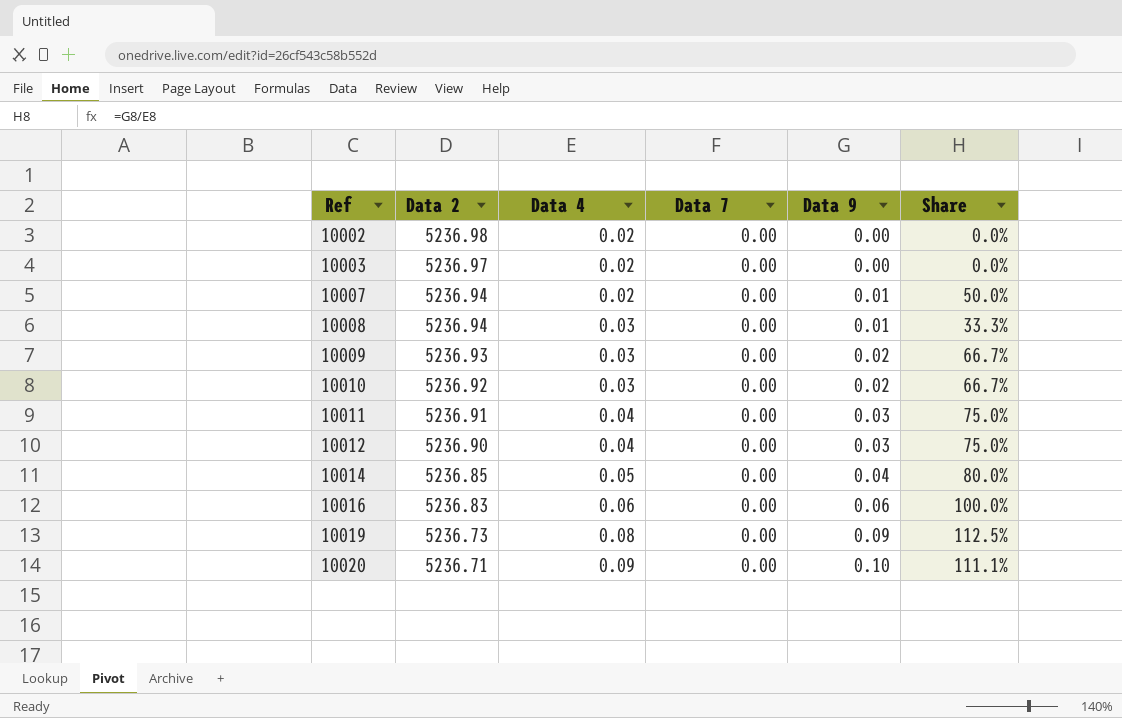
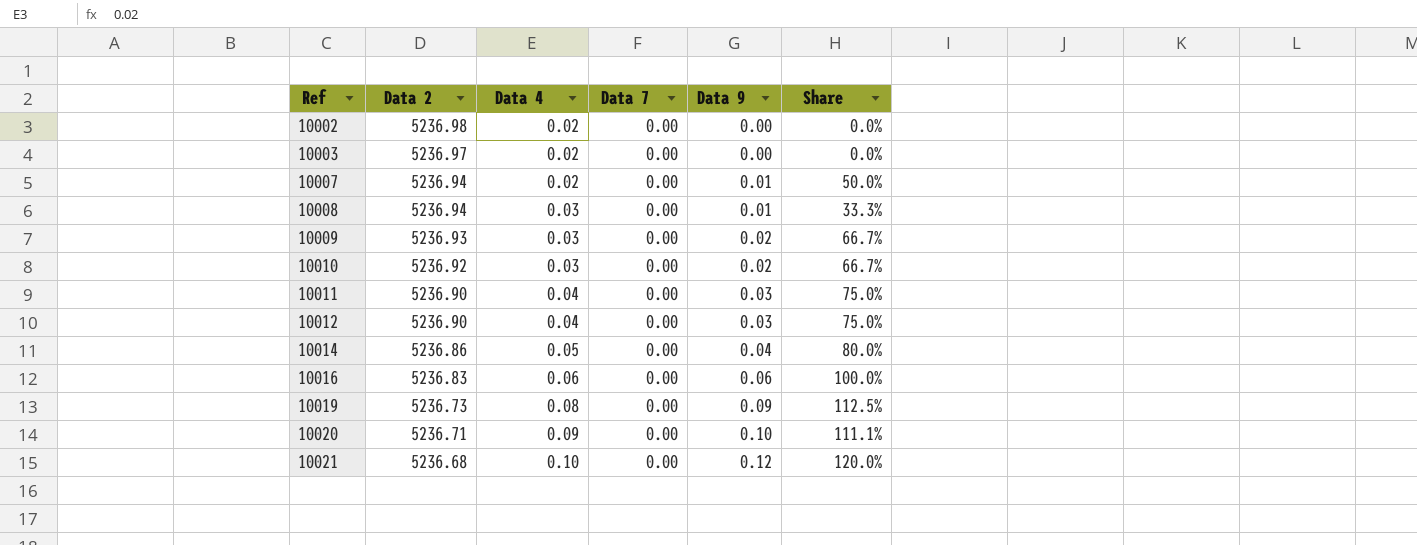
10011 | Data 2: 5236.91 -> 5236.90
10014 | Data 2: 5236.85 -> 5236.86
row 10021: none -> 5236.68 | 0.10 | 0.00 | 0.12 | 120.0%

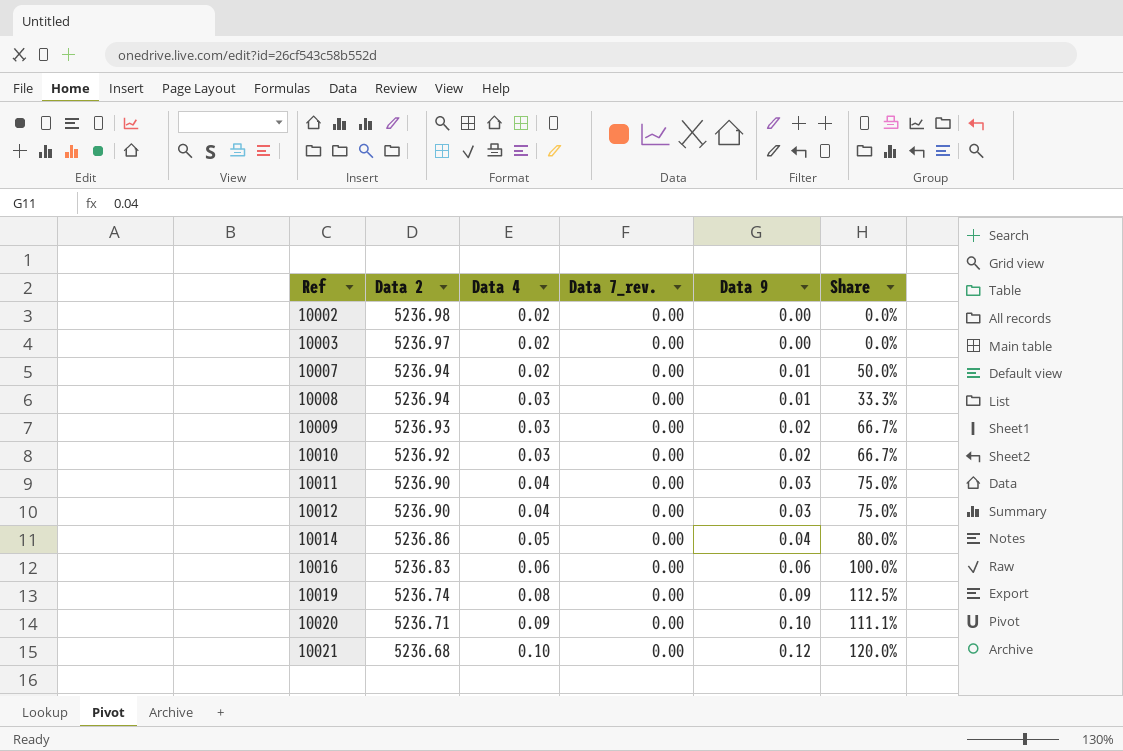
column name: Data 7 -> Data 7_rev.
10019 | Data 2: 5236.73 -> 5236.74

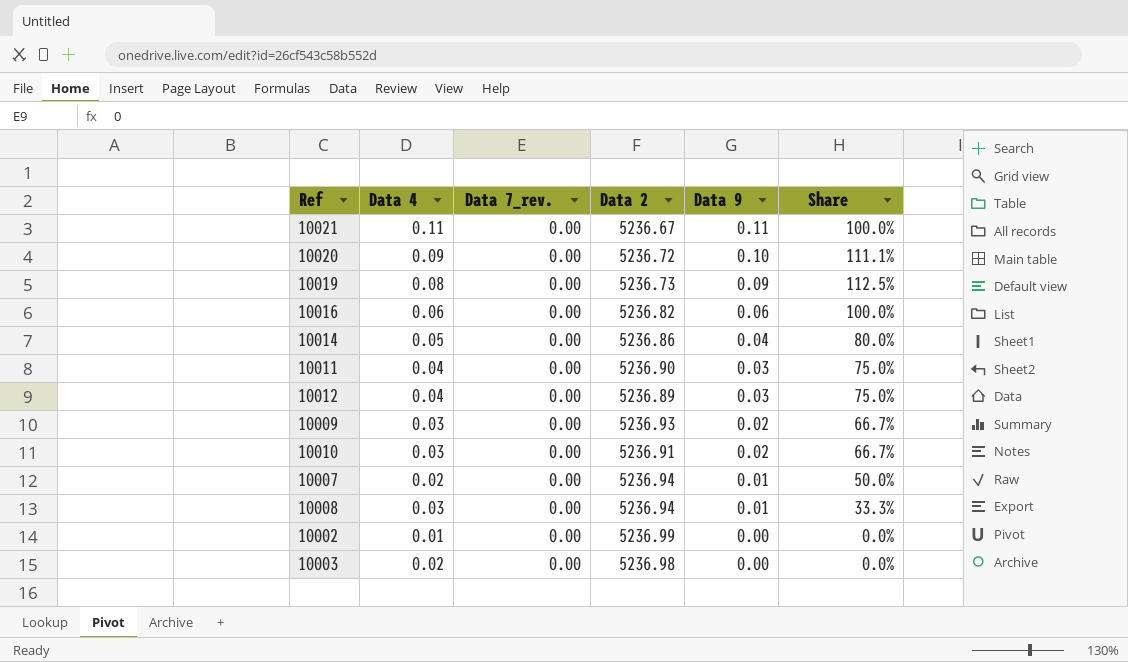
row order: Ref ascending -> Data 9 descending
column Data 2 | position: 2 -> 4
10021 | Data 4: 0.10 -> 0.11
10021 | Data 2: 5236.68 -> 5236.67
10021 | Data 9: 0.12 -> 0.11
10021 | Share: 120.0% -> 100.0%
10020 | Data 2: 5236.71 -> 5236.72
10019 | Data 2: 5236.74 -> 5236.73
10016 | Data 2: 5236.83 -> 5236.82
10012 | Data 2: 5236.90 -> 5236.89
10010 | Data 2: 5236.92 -> 5236.91
10002 | Data 4: 0.02 -> 0.01
10002 | Data 2: 5236.98 -> 5236.99
10003 | Data 2: 5236.97 -> 5236.98

